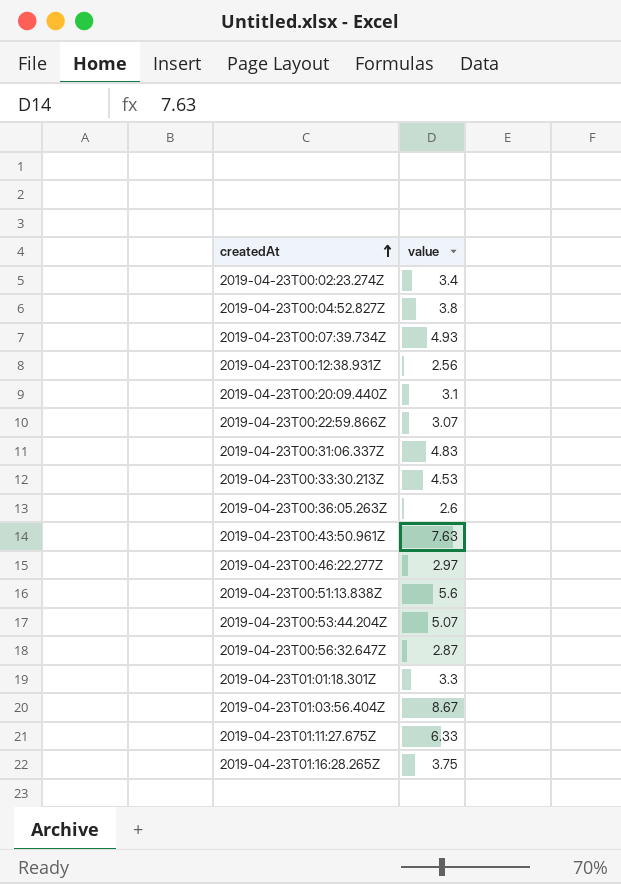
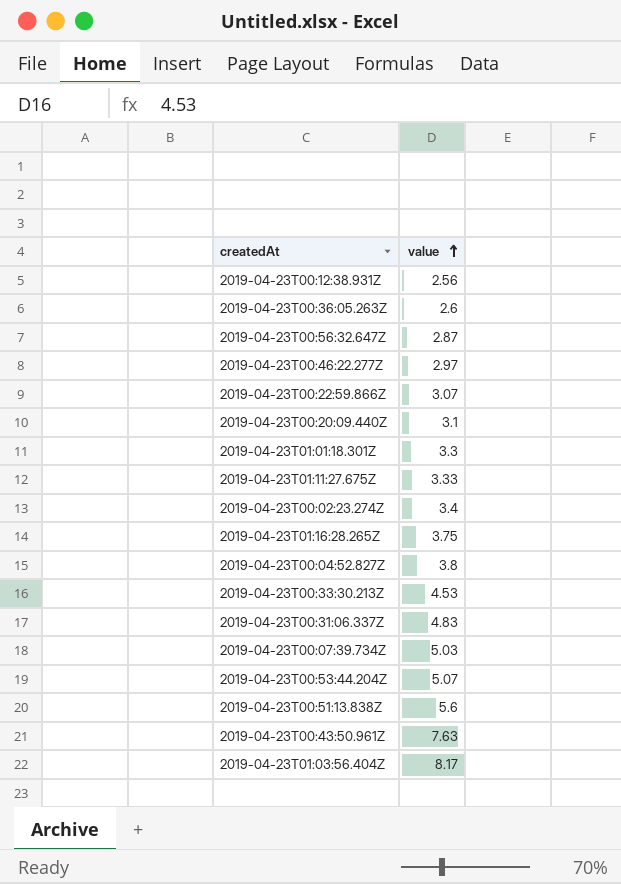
row order: createdAt ascending -> value ascending
2019-04-23T01:11:27.675Z | value: 6.33 -> 3.33
2019-04-23T00:07:39.734Z | value: 4.93 -> 5.03
2019-04-23T01:03:56.404Z | value: 8.67 -> 8.17

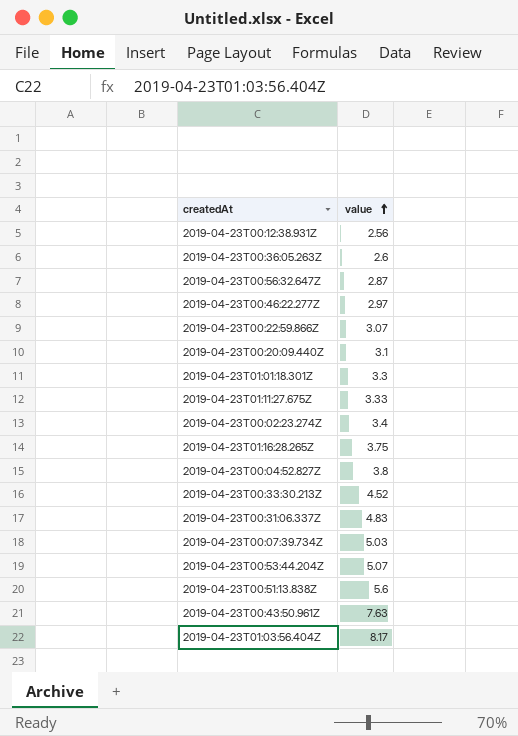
2019-04-23T00:33:30.213Z | value: 4.53 -> 4.52

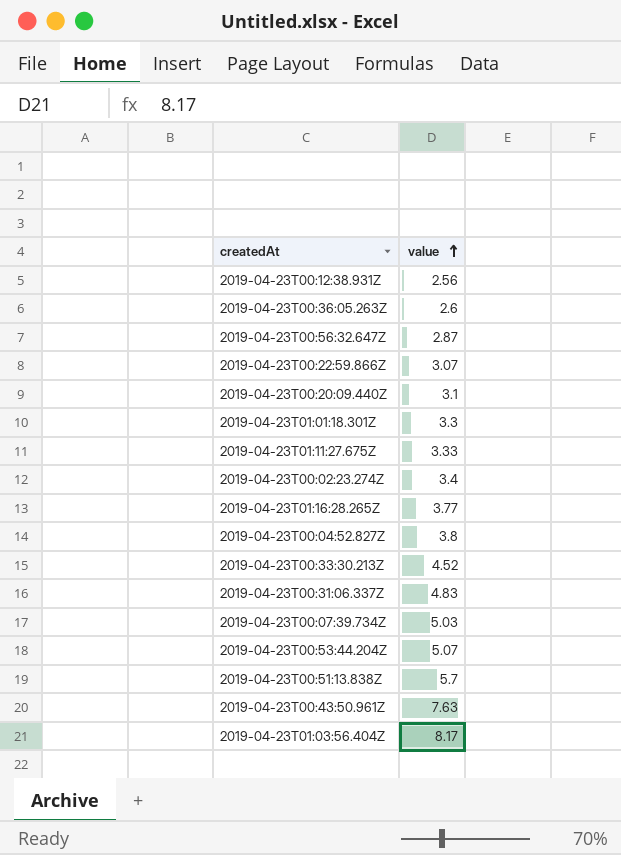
row 2019-04-23T00:46:22.277Z: 2.97 -> none
2019-04-23T01:16:28.265Z | value: 3.75 -> 3.77
2019-04-23T00:51:13.838Z | value: 5.6 -> 5.7

